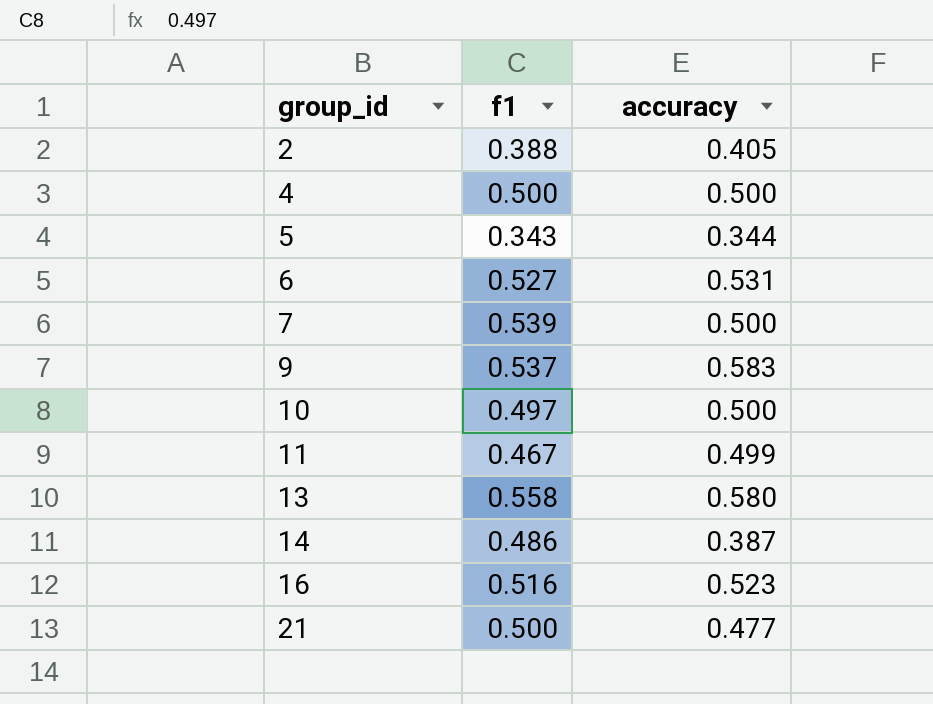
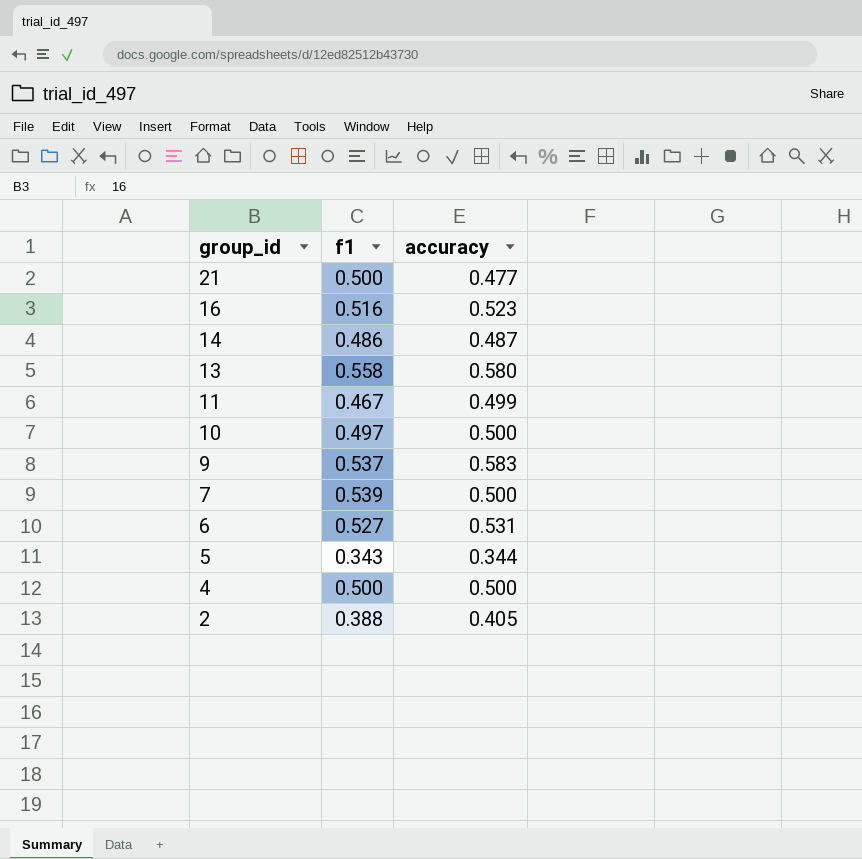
row order: group_id ascending -> group_id descending
14 | accuracy: 0.387 -> 0.487

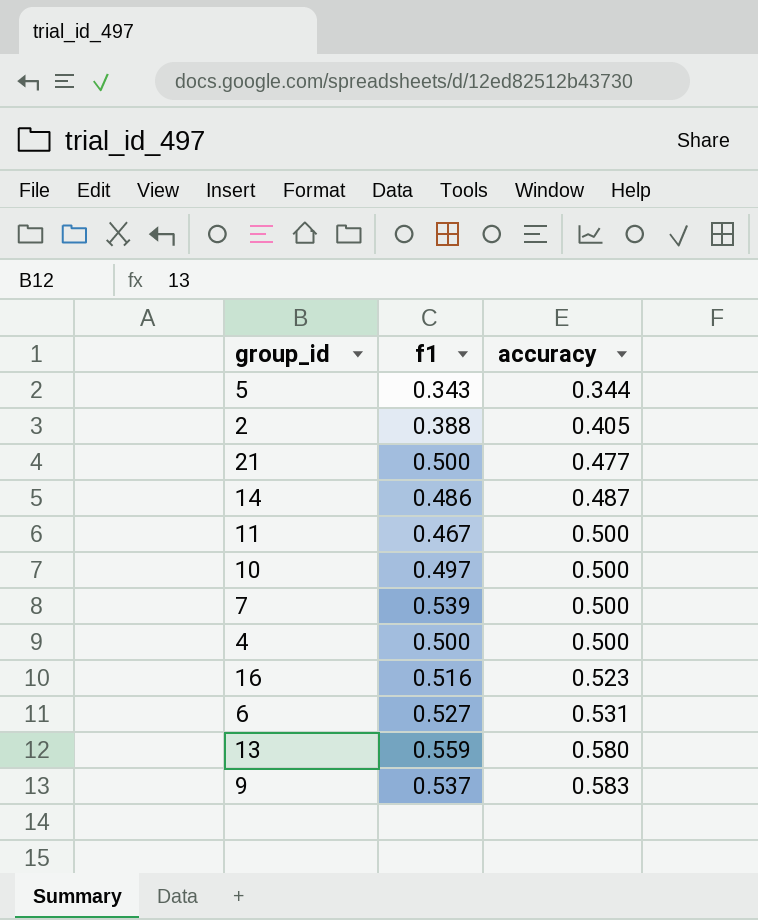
row order: group_id descending -> accuracy ascending
11 | accuracy: 0.499 -> 0.500
13 | f1: 0.558 -> 0.559

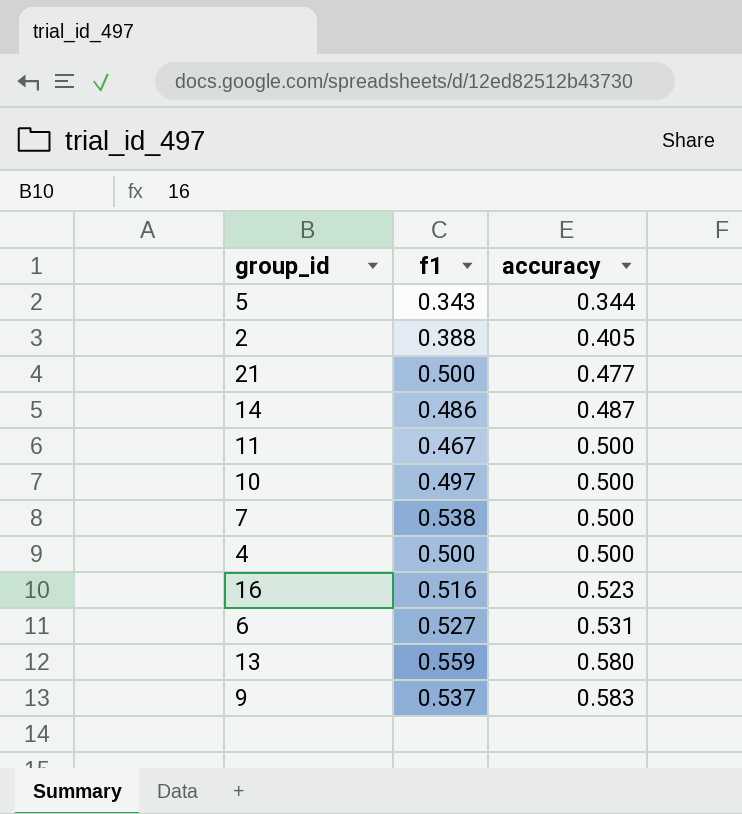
7 | f1: 0.539 -> 0.538

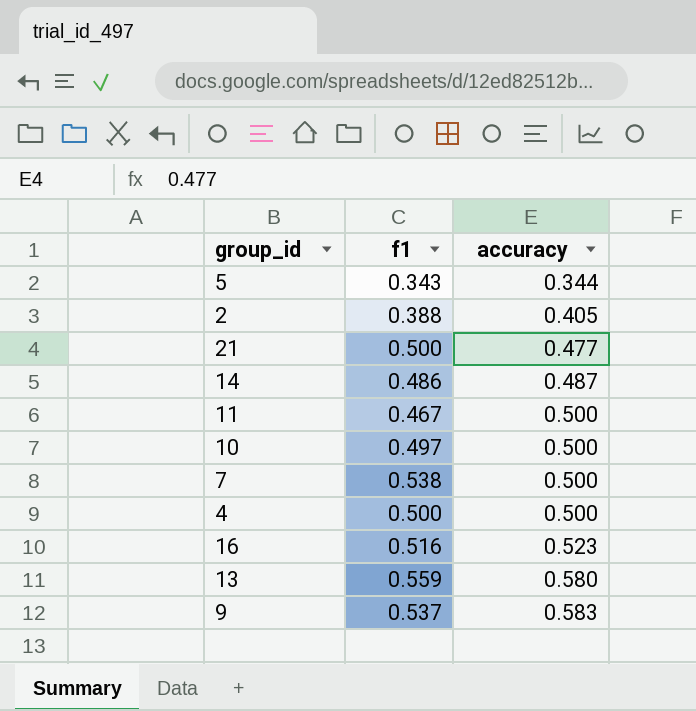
row 6: 0.527 | 0.531 -> none

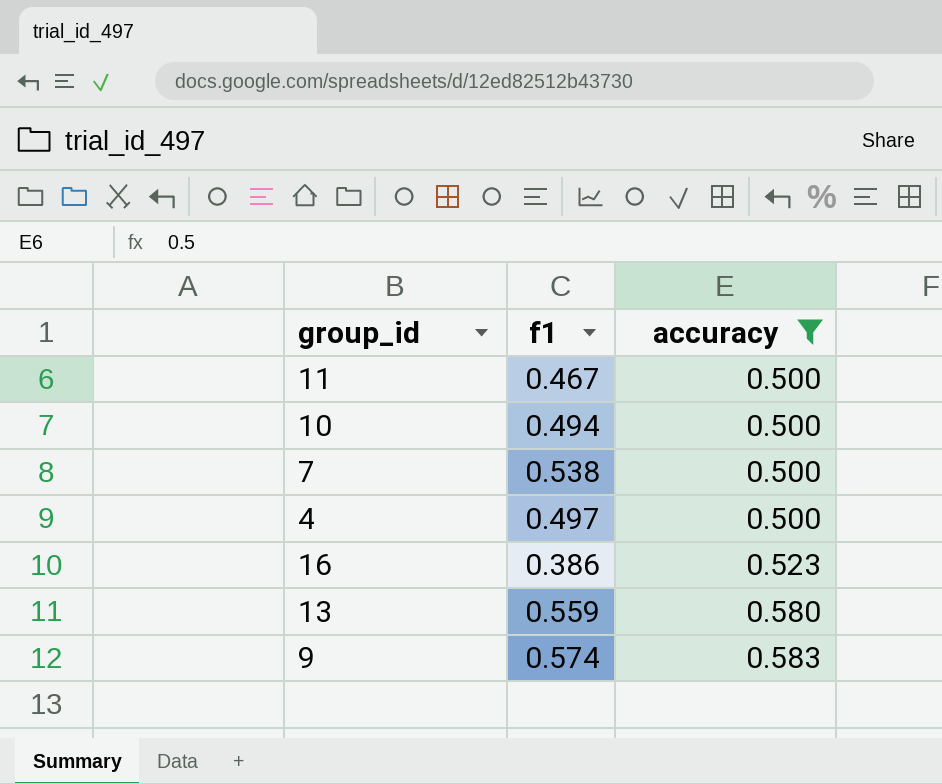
filter: none -> accuracy >= 0.500
10 | f1: 0.497 -> 0.494
4 | f1: 0.500 -> 0.497
16 | f1: 0.516 -> 0.386
9 | f1: 0.537 -> 0.574

